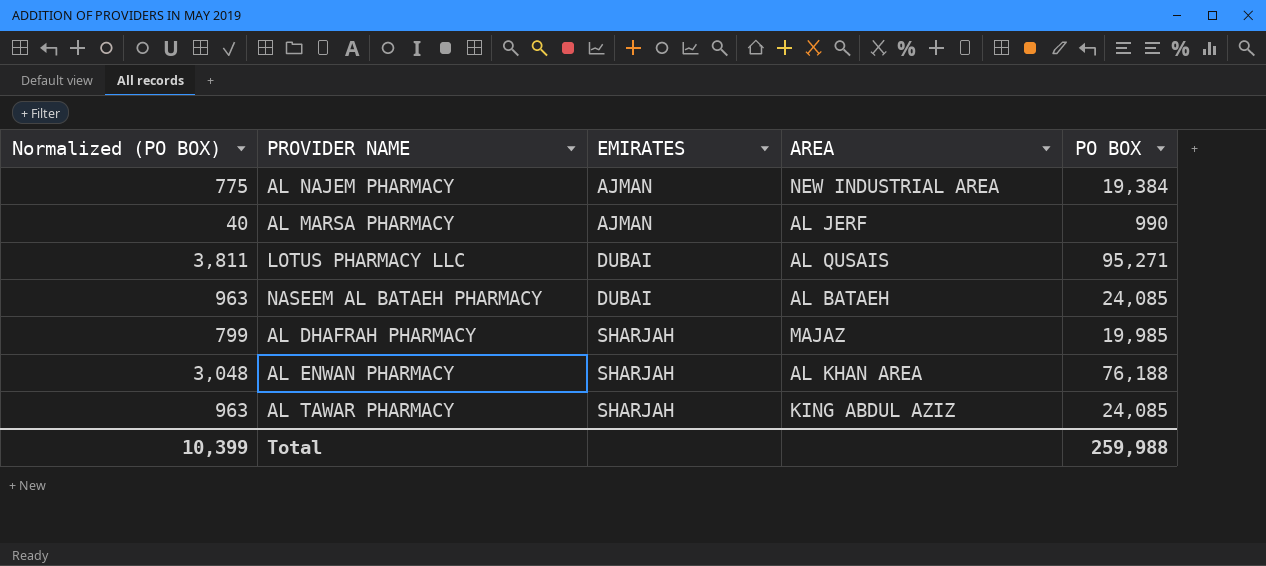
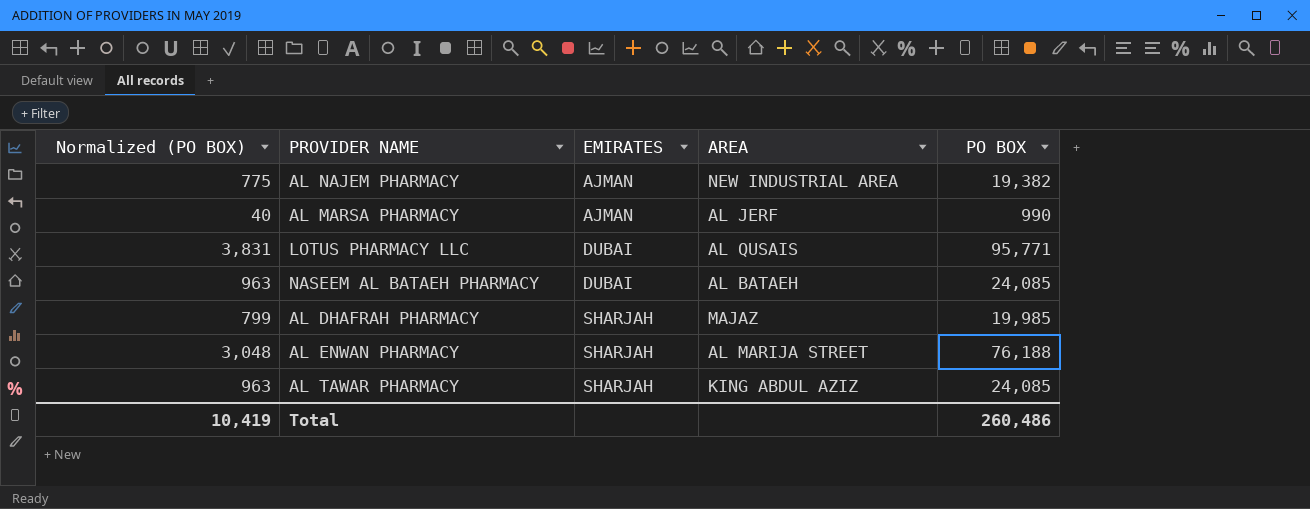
AL NAJEM PHARMACY | PO BOX: 19,384 -> 19,382
LOTUS PHARMACY LLC | Normalized (PO BOX): 3,811 -> 3,831
LOTUS PHARMACY LLC | PO BOX: 95,271 -> 95,771
AL ENWAN PHARMACY | AREA: AL KHAN AREA -> AL MARIJA STREET
Total | Normalized (PO BOX): 10,399 -> 10,419
Total | PO BOX: 259,988 -> 260,486

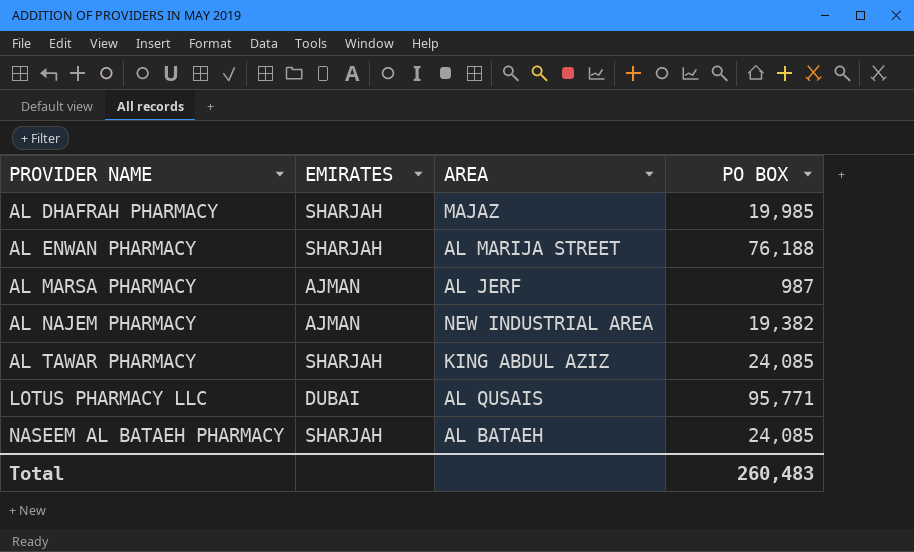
row order: EMIRATES ascending -> PROVIDER NAME ascending
column Normalized (PO BOX) | formula: [PO BOX] * 0.04 -> none
AL MARSA PHARMACY | PO BOX: 990 -> 987
NASEEM AL BATAEH PHARMACY | EMIRATES: DUBAI -> SHARJAH
Total | PO BOX: 260,486 -> 260,483

